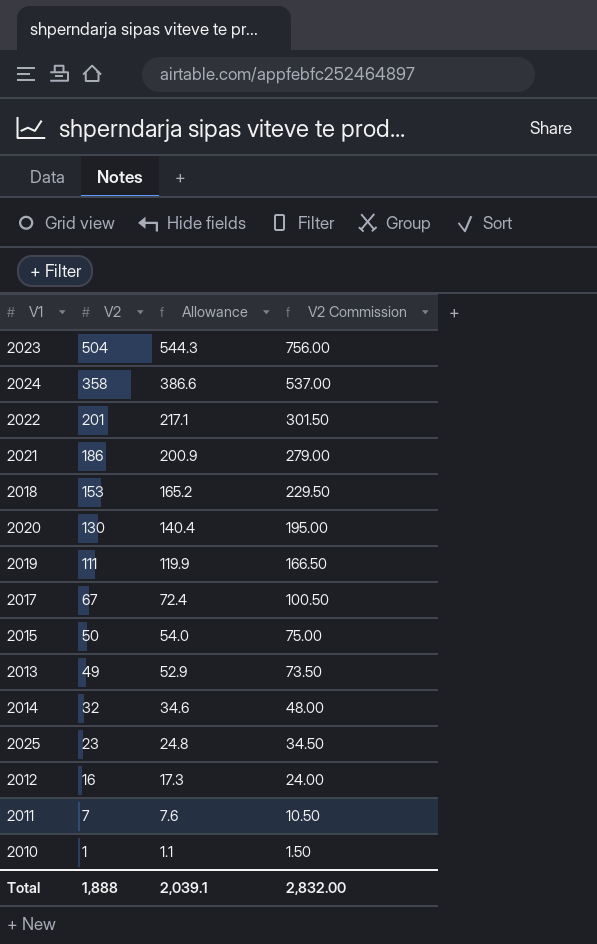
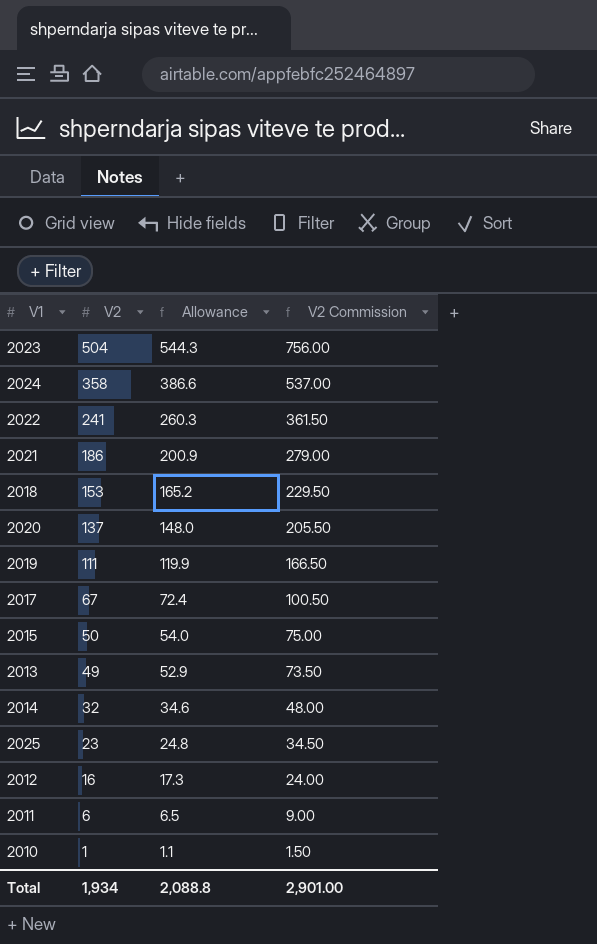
2022 | V2: 201 -> 241
2022 | Allowance: 217.1 -> 260.3
2022 | V2 Commission: 301.50 -> 361.50
2020 | V2: 130 -> 137
2020 | Allowance: 140.4 -> 148.0
2020 | V2 Commission: 195.00 -> 205.50
2011 | V2: 7 -> 6
2011 | Allowance: 7.6 -> 6.5
2011 | V2 Commission: 10.50 -> 9.00
Total | V2: 1,888 -> 1,934
Total | Allowance: 2,039.1 -> 2,088.8
Total | V2 Commission: 2,832.00 -> 2,901.00

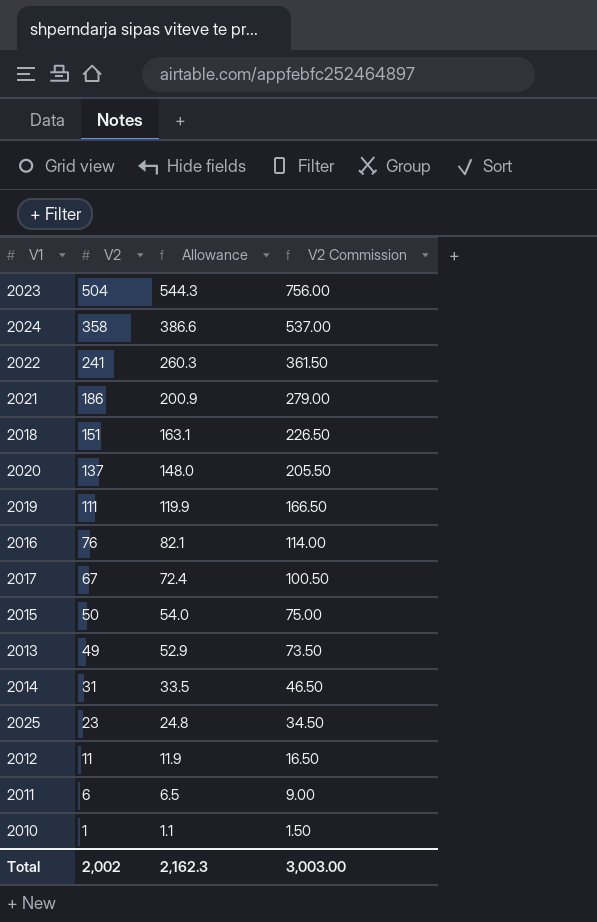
2018 | V2: 153 -> 151
2018 | Allowance: 165.2 -> 163.1
2018 | V2 Commission: 229.50 -> 226.50
row 2016: none -> 76 | 82.1 | 114.00
2014 | V2: 32 -> 31
2014 | Allowance: 34.6 -> 33.5
2014 | V2 Commission: 48.00 -> 46.50
2012 | V2: 16 -> 11
2012 | Allowance: 17.3 -> 11.9
2012 | V2 Commission: 24.00 -> 16.50
Total | V2: 1,934 -> 2,002
Total | Allowance: 2,088.8 -> 2,162.3
Total | V2 Commission: 2,901.00 -> 3,003.00

